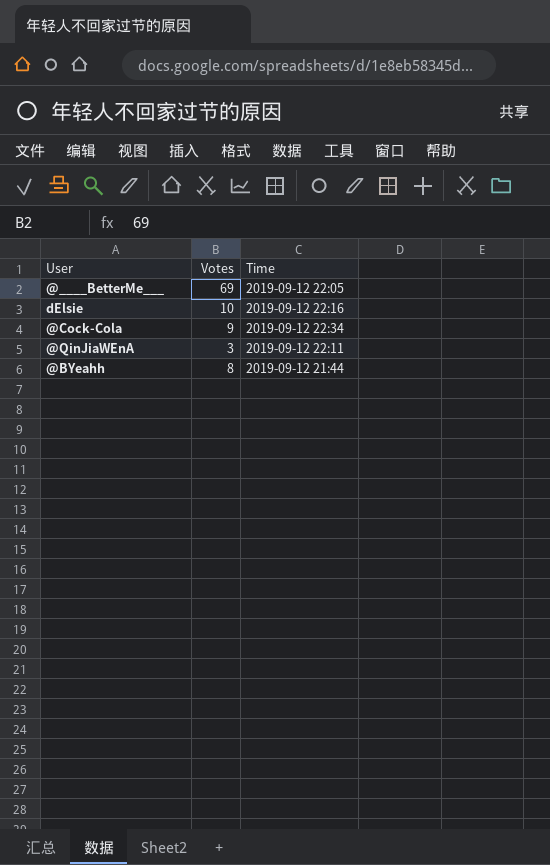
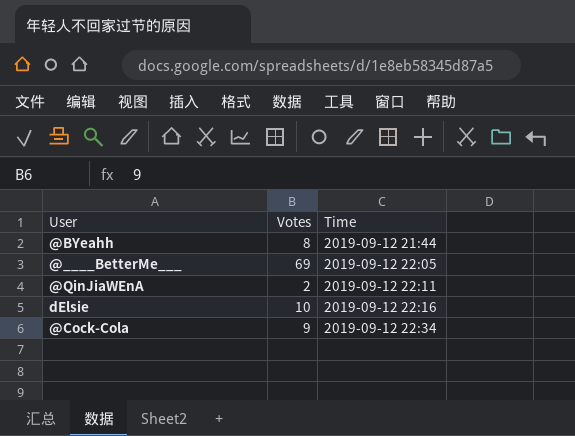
row order: none -> Time ascending
@QinJiaWEnA | Votes: 3 -> 2

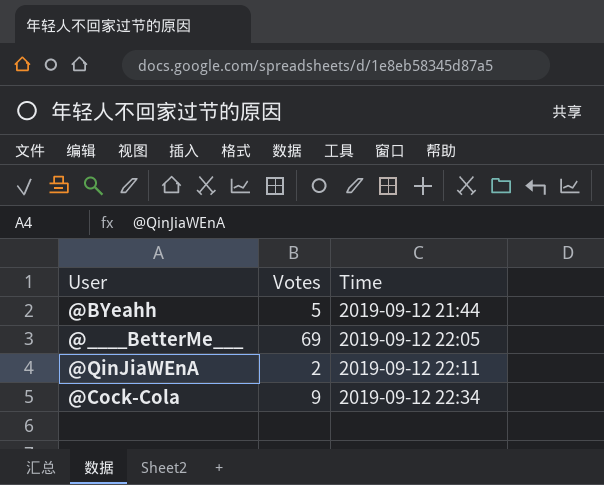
row dElsie: 10 | 2019-09-12 22:16 -> none
@BYeahh | Votes: 8 -> 5

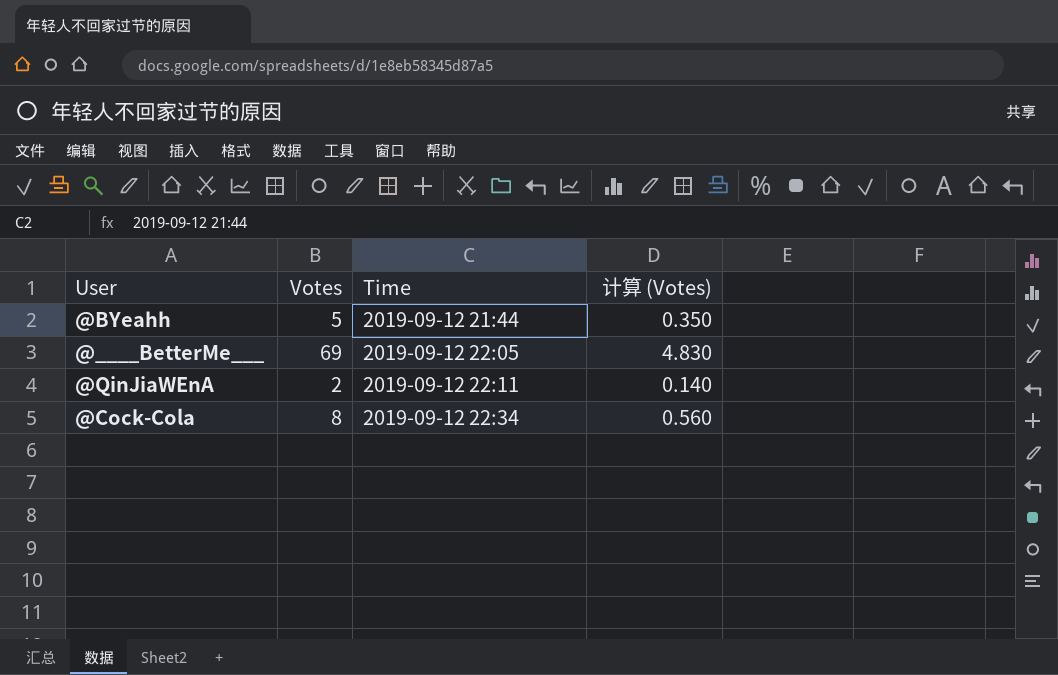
column 计算 (Votes) | formula: none -> [Votes] * 0.07
@Cock-Cola | Votes: 9 -> 8

